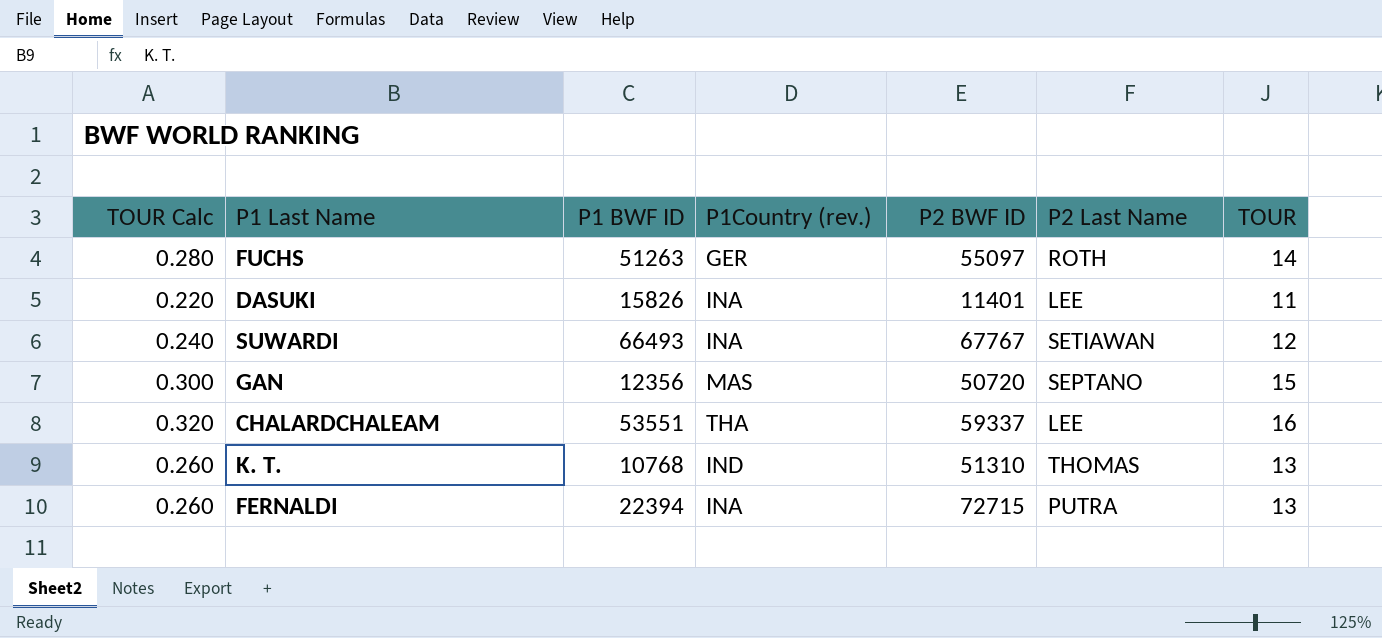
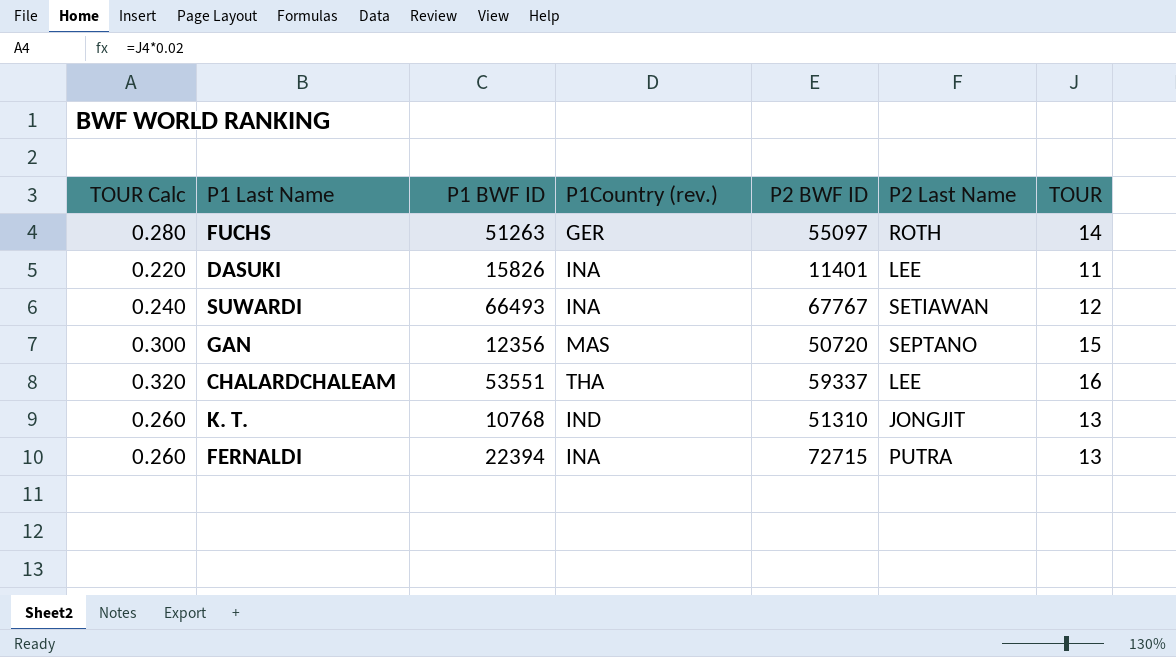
K. T. | P2 Last Name: THOMAS -> JONGJIT

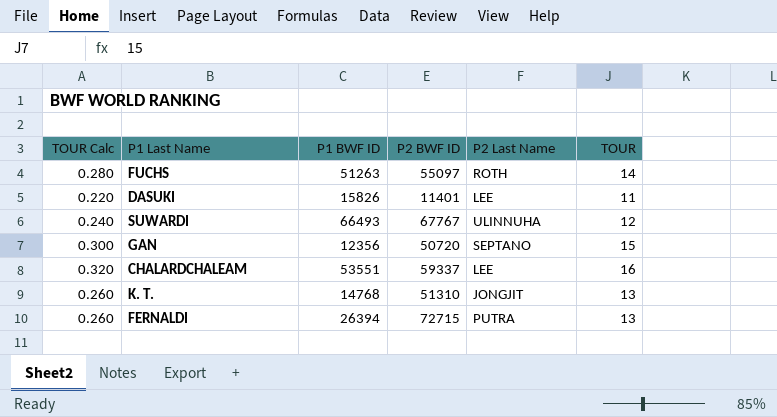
column P1Country (rev.) | position: 4 -> none
SUWARDI | P2 Last Name: SETIAWAN -> ULINNUHA
K. T. | P1 BWF ID: 10768 -> 14768
FERNALDI | P1 BWF ID: 22394 -> 26394

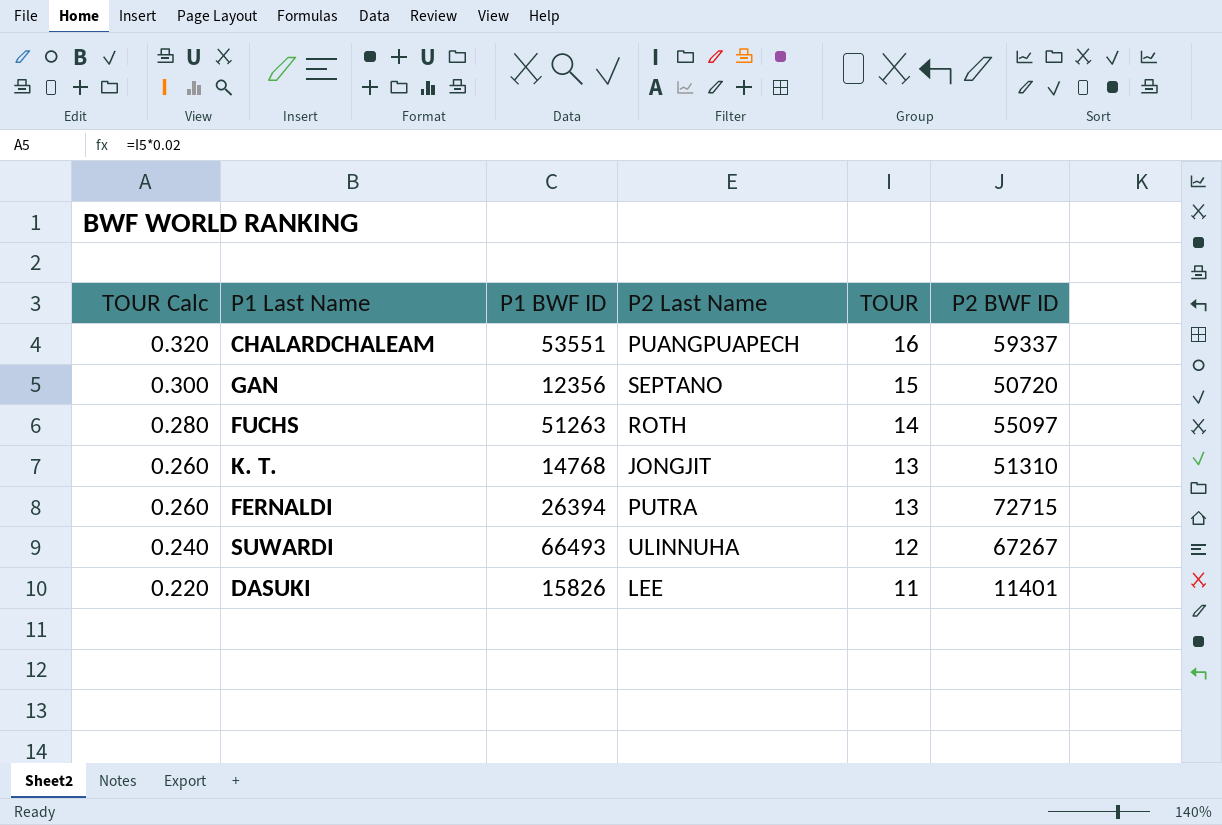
row order: none -> TOUR Calc descending
column P2 BWF ID | position: 4 -> 6
CHALARDCHALEAM | P2 Last Name: LEE -> PUANGPUAPECH
SUWARDI | P2 BWF ID: 67767 -> 67267

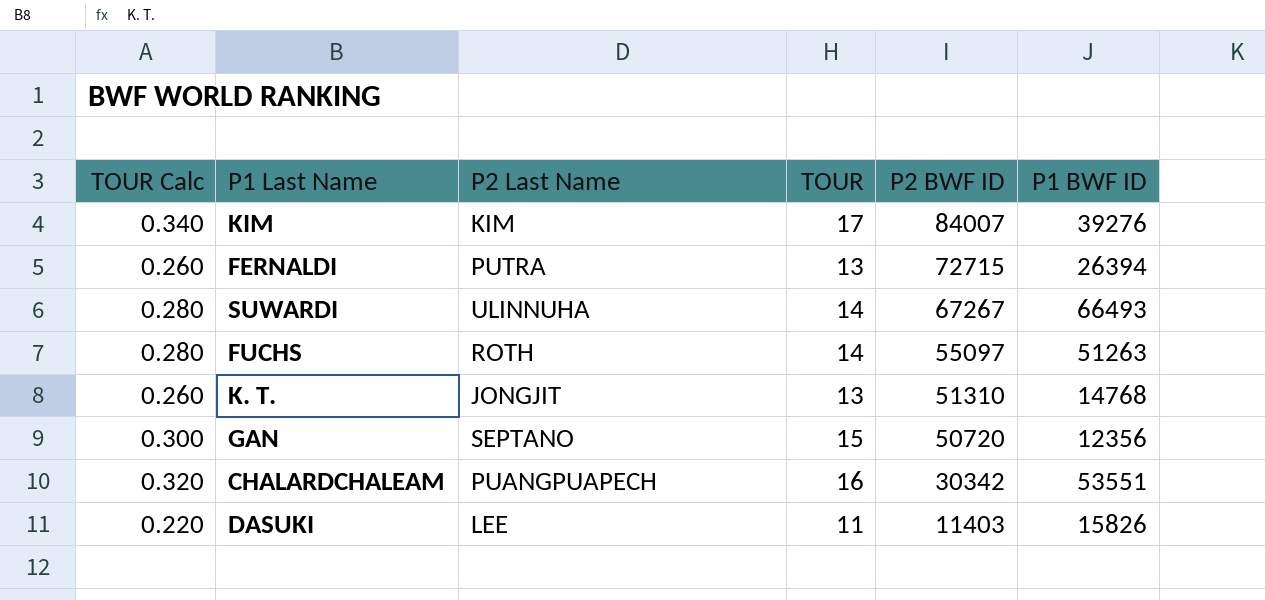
row order: TOUR Calc descending -> P2 BWF ID descending
column P1 BWF ID | position: 3 -> 6
row KIM: none -> 0.340 | KIM | 17 | 84007 | 39276
SUWARDI | TOUR Calc: 0.240 -> 0.280
SUWARDI | TOUR: 12 -> 14
CHALARDCHALEAM | P2 BWF ID: 59337 -> 30342
DASUKI | P2 BWF ID: 11401 -> 11403

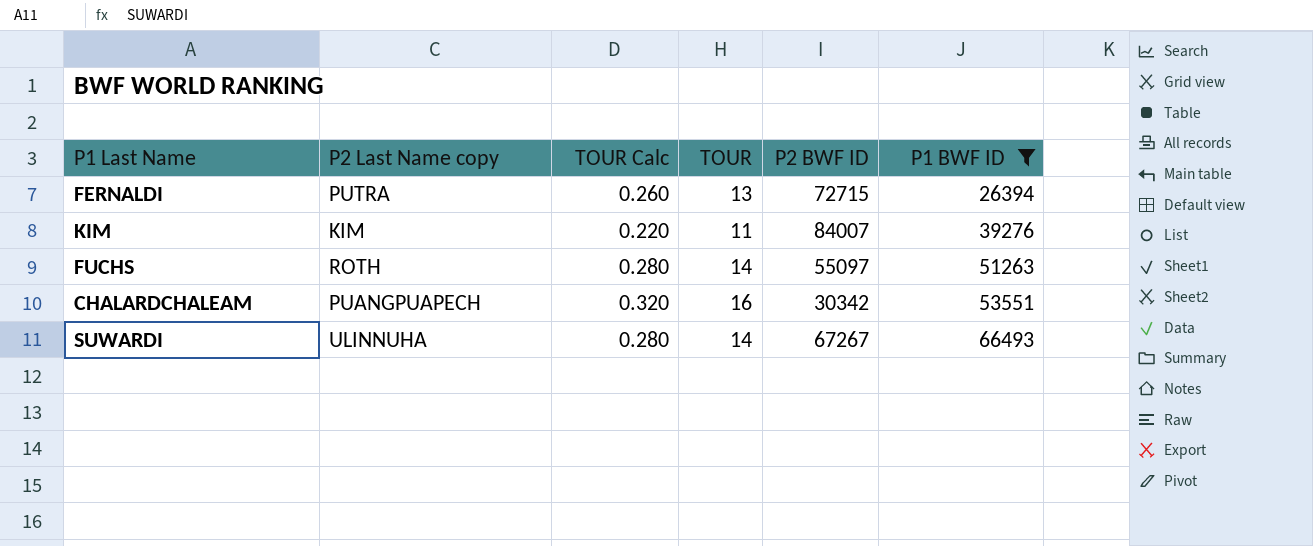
filter: none -> P1 BWF ID >= 26394
row order: P2 BWF ID descending -> P1 BWF ID ascending
column name: P2 Last Name -> P2 Last Name copy
column TOUR Calc | position: 1 -> 3
KIM | TOUR Calc: 0.340 -> 0.220
KIM | TOUR: 17 -> 11

